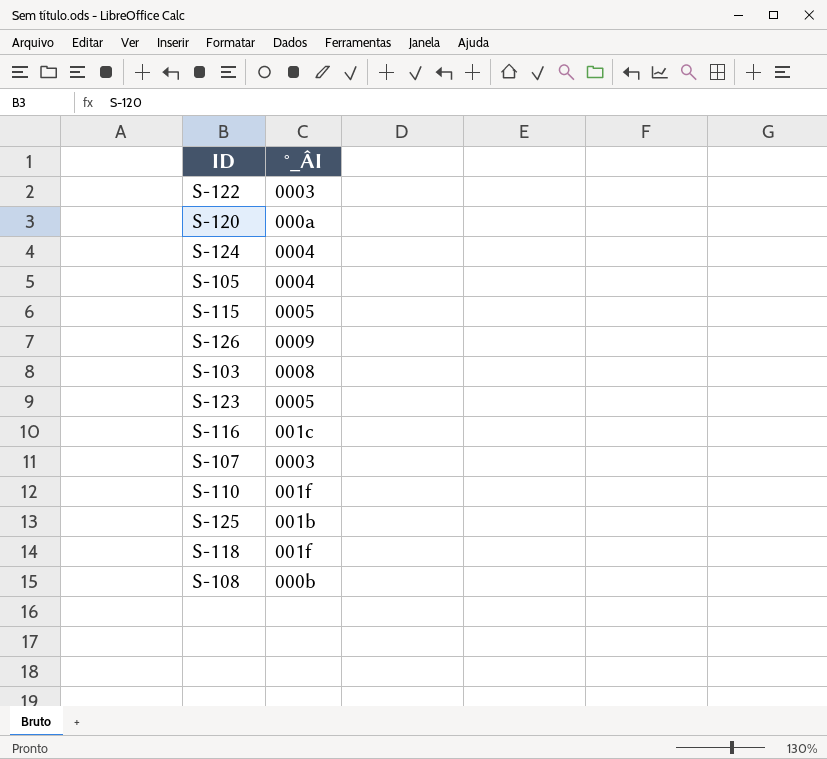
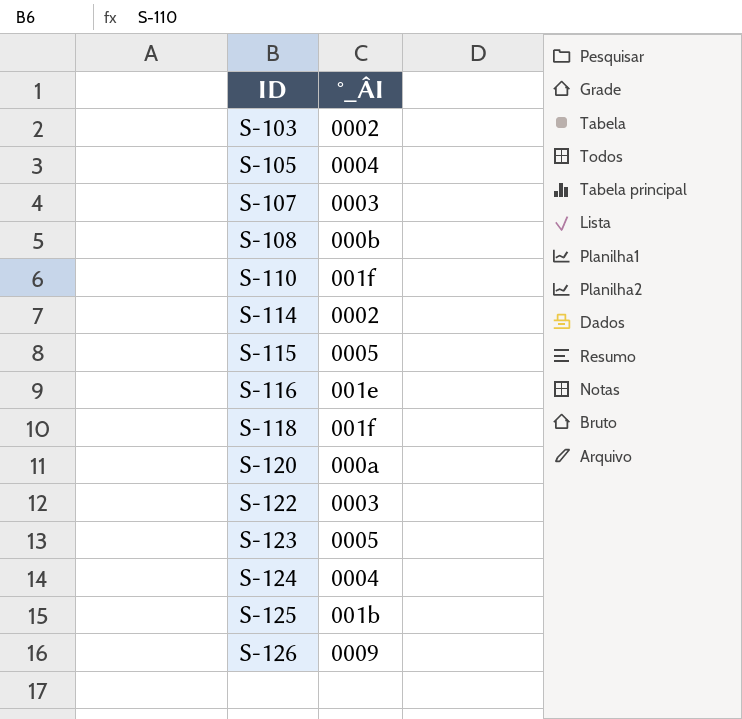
row order: none -> ID ascending
S-103 | °_ÂI: 0008 -> 0002
row S-114: none -> 0002
S-116 | °_ÂI: 001c -> 001e

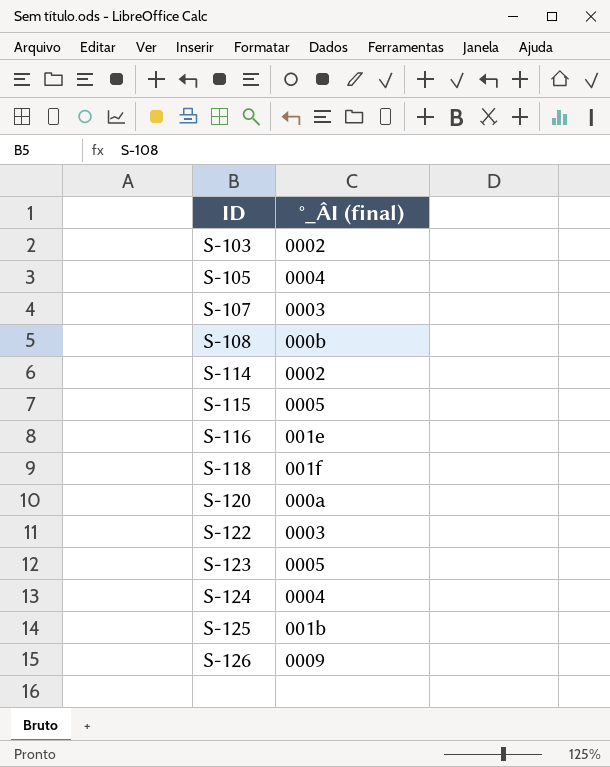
column name: °_ÂI -> °_ÂI (final)
row S-110: 001f -> none

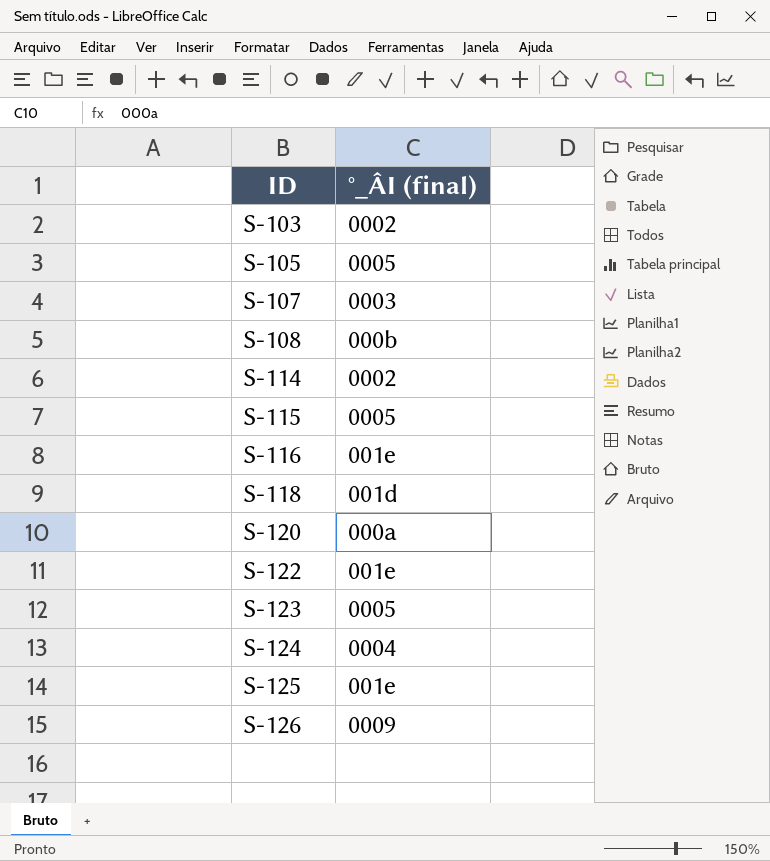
S-105 | °_ÂI (final): 0004 -> 0005
S-118 | °_ÂI (final): 001f -> 001d
S-122 | °_ÂI (final): 0003 -> 001e
S-125 | °_ÂI (final): 001b -> 001e

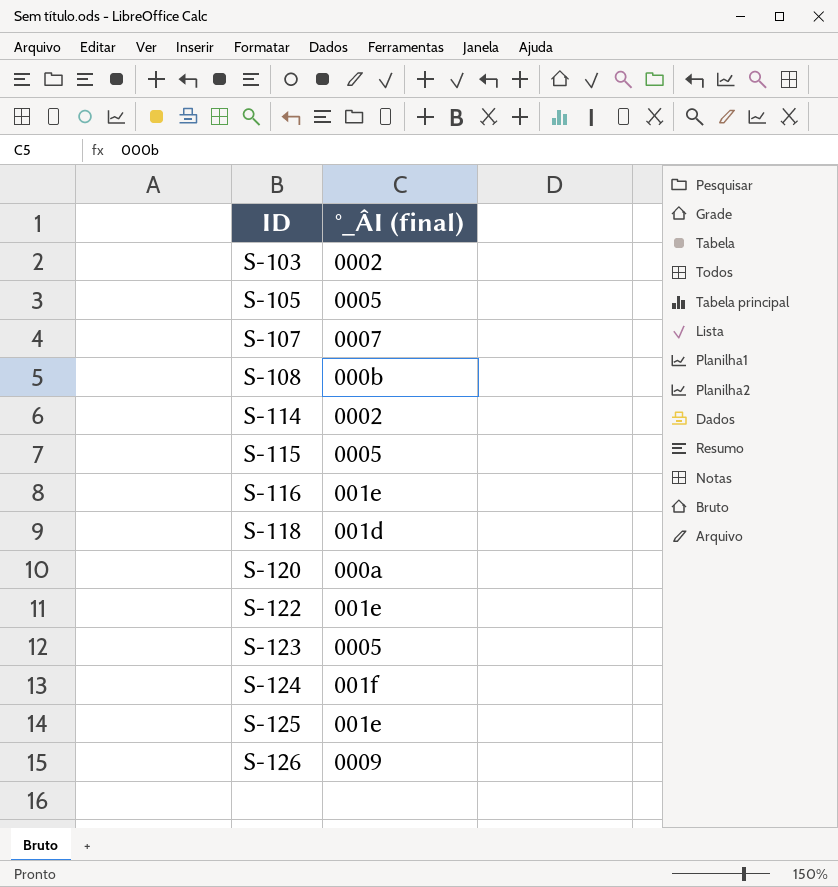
S-107 | °_ÂI (final): 0003 -> 0007
S-124 | °_ÂI (final): 0004 -> 001f

